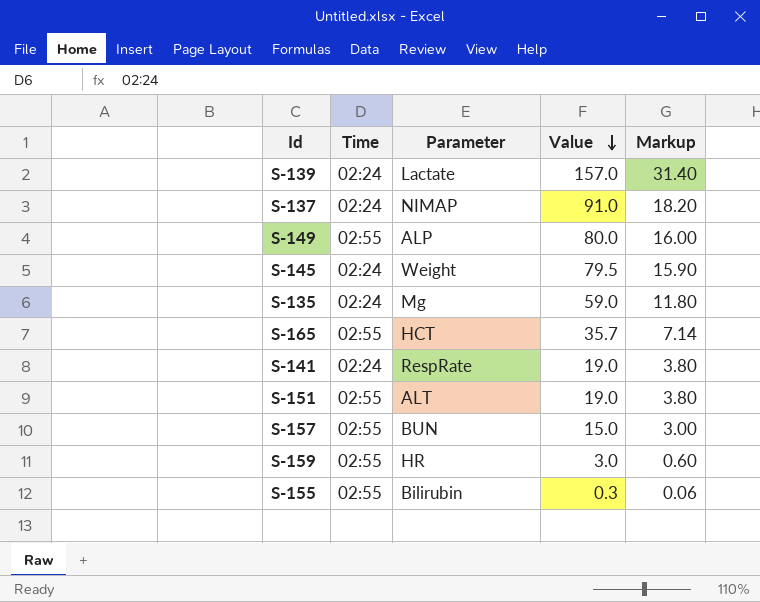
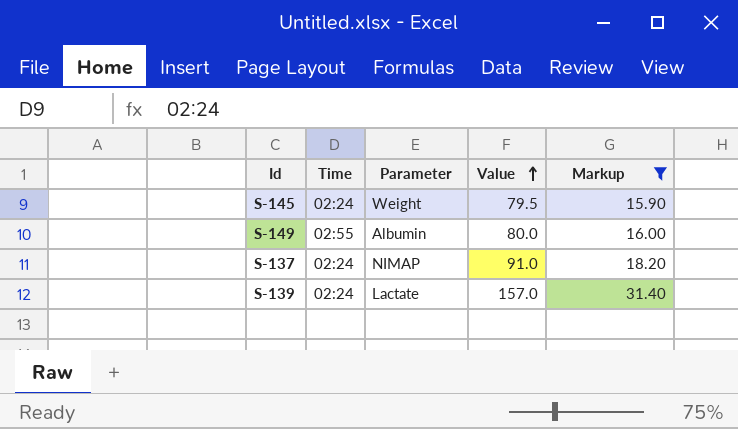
filter: none -> Markup >= 15.90
row order: Value descending -> Value ascending
S-149 | Parameter: ALP -> Albumin

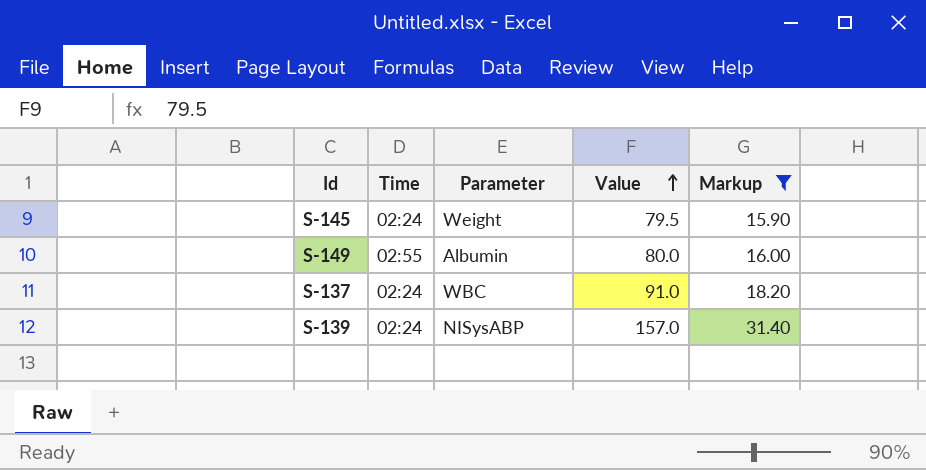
S-137 | Parameter: NIMAP -> WBC
S-139 | Parameter: Lactate -> NISysABP

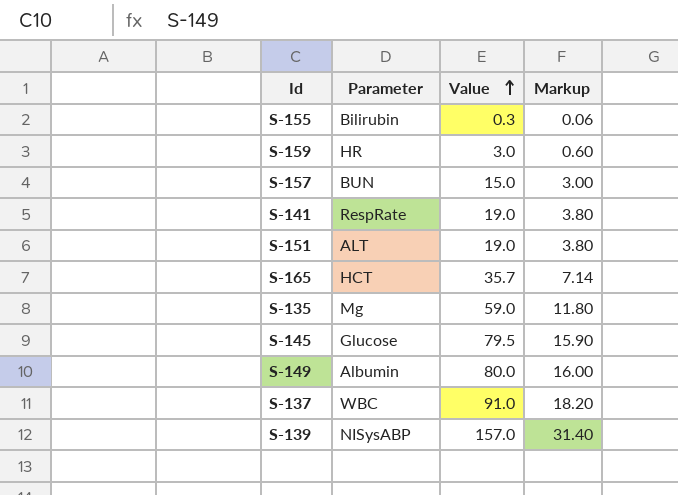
filter: Markup >= 15.90 -> none
column Time | position: 2 -> none
S-145 | Parameter: Weight -> Glucose

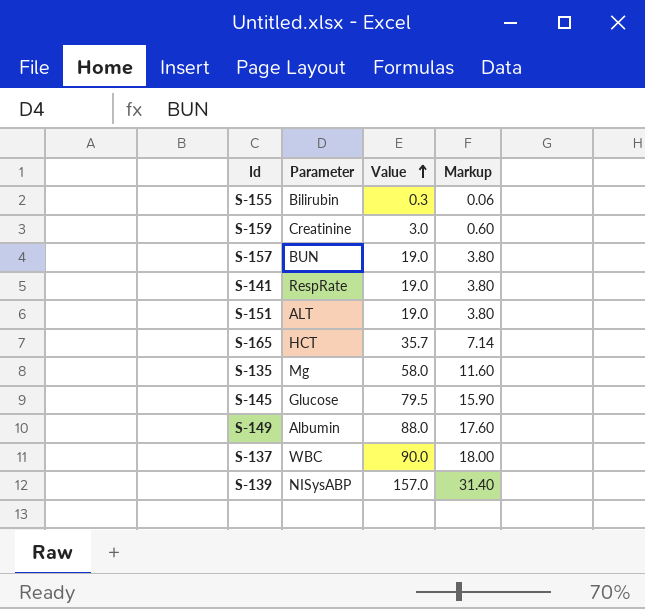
S-159 | Parameter: HR -> Creatinine
S-157 | Value: 15.0 -> 19.0
S-157 | Markup: 3.00 -> 3.80
S-135 | Value: 59.0 -> 58.0
S-135 | Markup: 11.80 -> 11.60
S-149 | Value: 80.0 -> 88.0
S-149 | Markup: 16.00 -> 17.60
S-137 | Value: 91.0 -> 90.0
S-137 | Markup: 18.20 -> 18.00

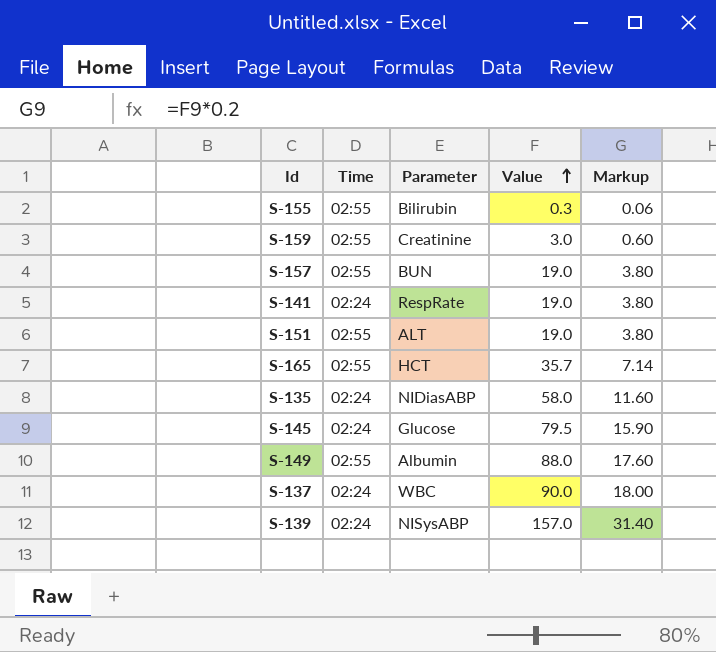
column Time | position: none -> 2
S-135 | Parameter: Mg -> NIDiasABP

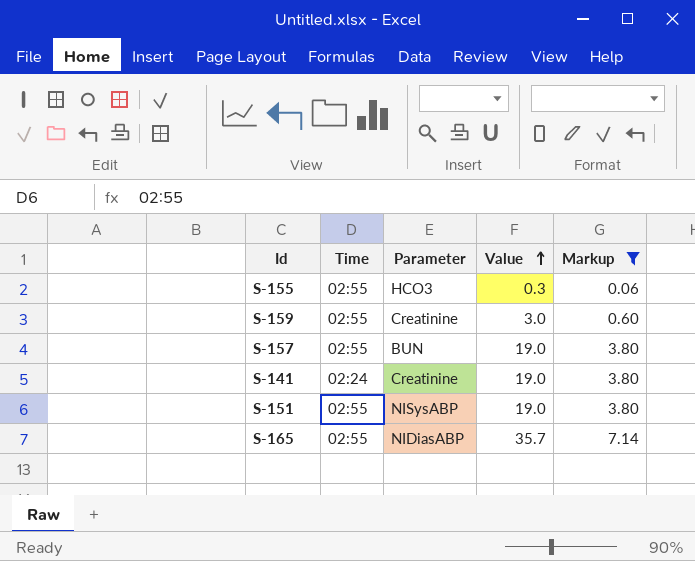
filter: none -> Markup <= 7.14
S-155 | Parameter: Bilirubin -> HCO3
S-141 | Parameter: RespRate -> Creatinine
S-151 | Parameter: ALT -> NISysABP
S-165 | Parameter: HCT -> NIDiasABP

